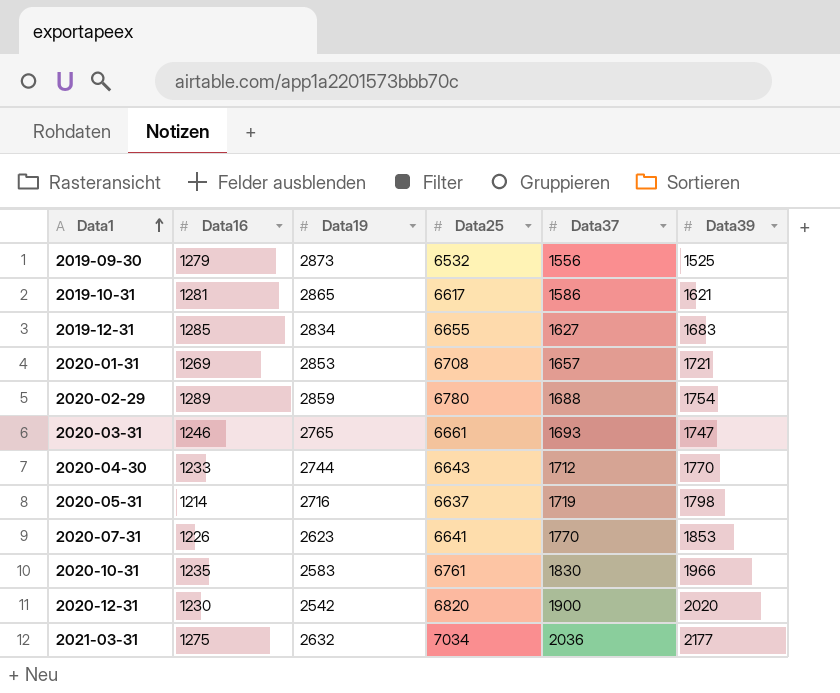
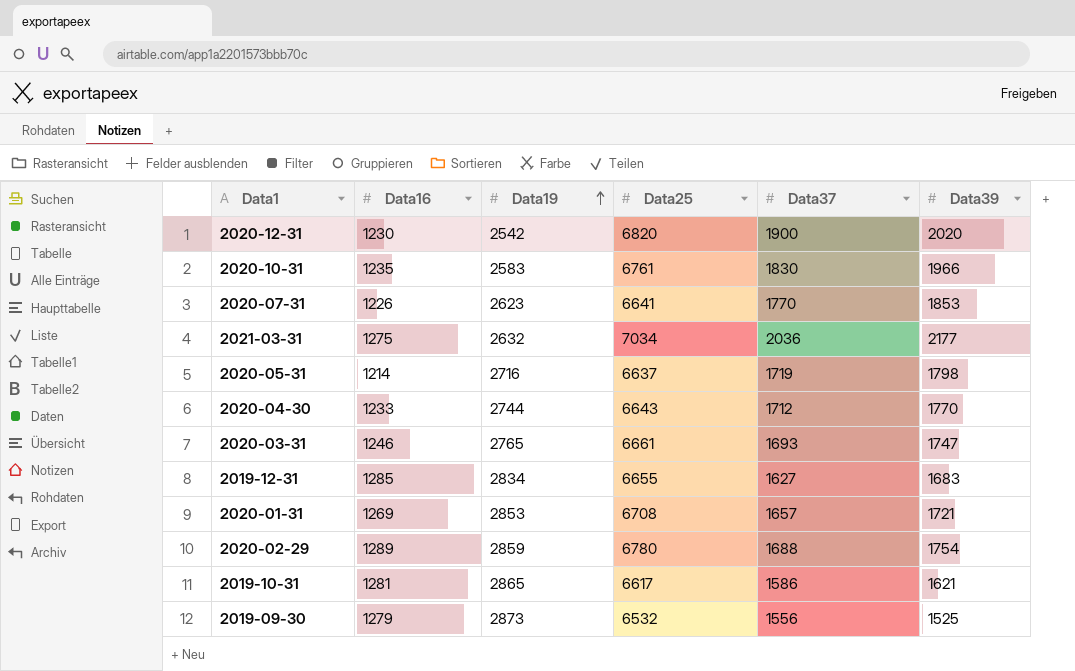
row order: Data1 ascending -> Data19 ascending

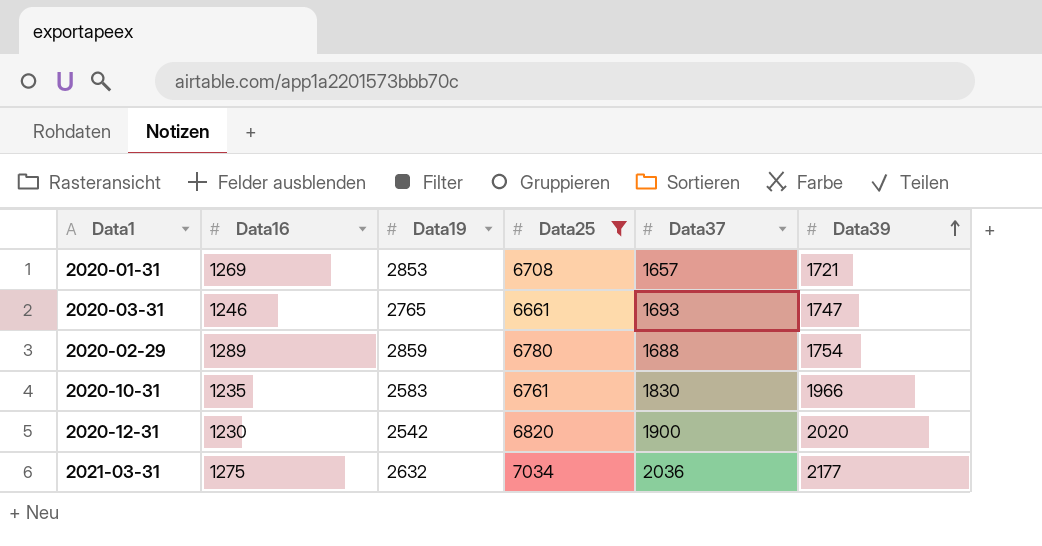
filter: none -> Data25 >= 6661
row order: Data19 ascending -> Data39 ascending

